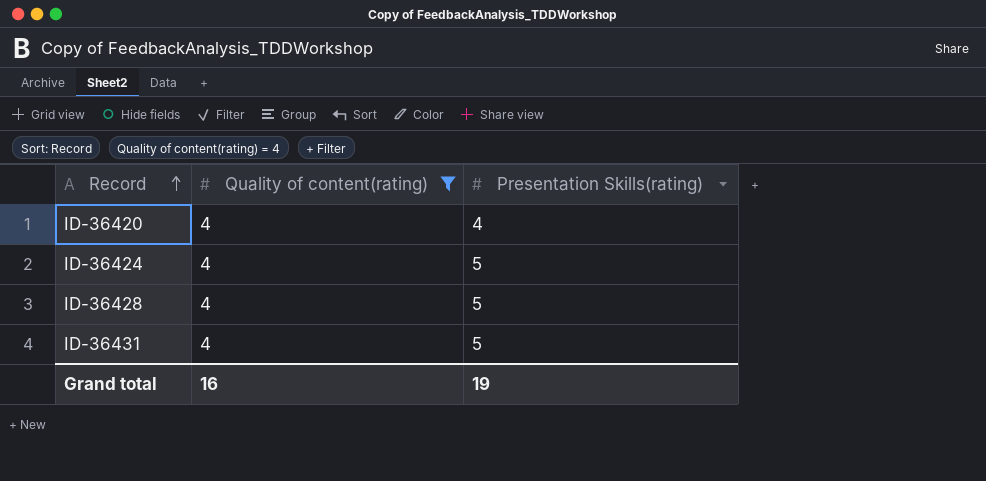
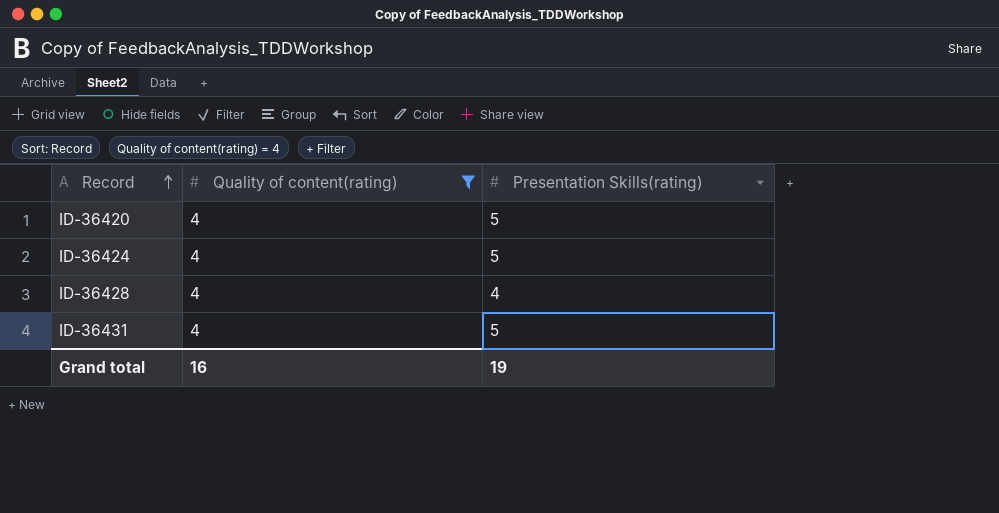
ID-36420 | Presentation Skills(rating): 4 -> 5
ID-36428 | Presentation Skills(rating): 5 -> 4

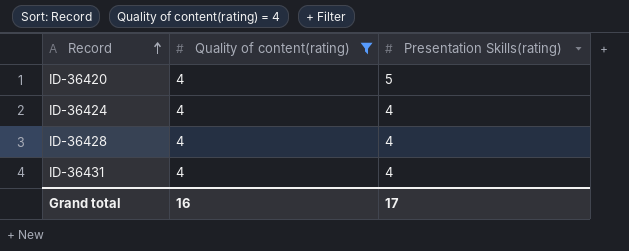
ID-36424 | Presentation Skills(rating): 5 -> 4
ID-36431 | Presentation Skills(rating): 5 -> 4
Grand total | Presentation Skills(rating): 19 -> 17

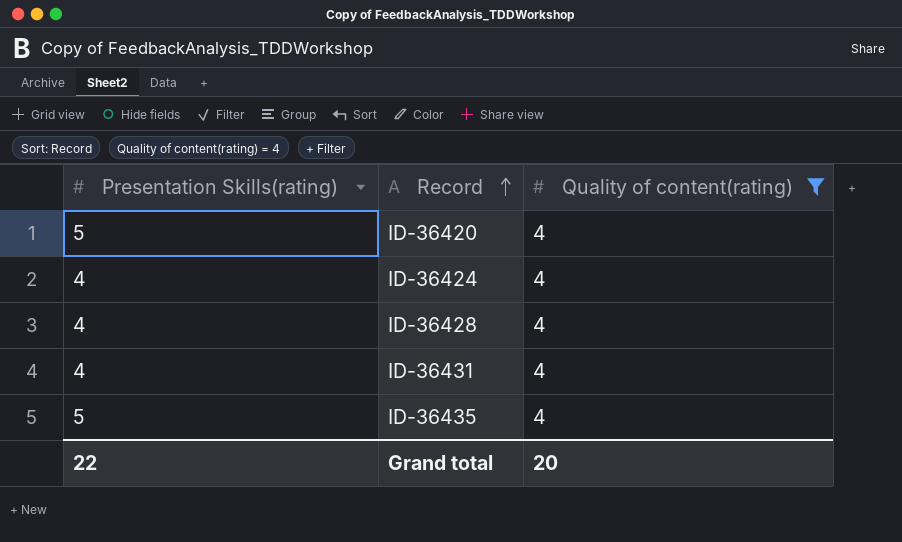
column Presentation Skills(rating) | position: 3 -> 1
row ID-36435: none -> 5 | 4
Grand total | Presentation Skills(rating): 17 -> 22
Grand total | Quality of content(rating): 16 -> 20

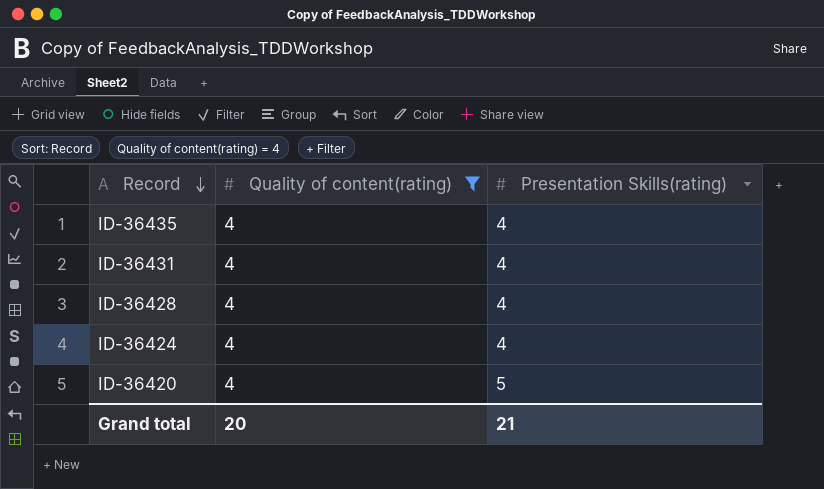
row order: Record ascending -> Record descending
column Presentation Skills(rating) | position: 1 -> 3
ID-36435 | Presentation Skills(rating): 5 -> 4
Grand total | Presentation Skills(rating): 22 -> 21

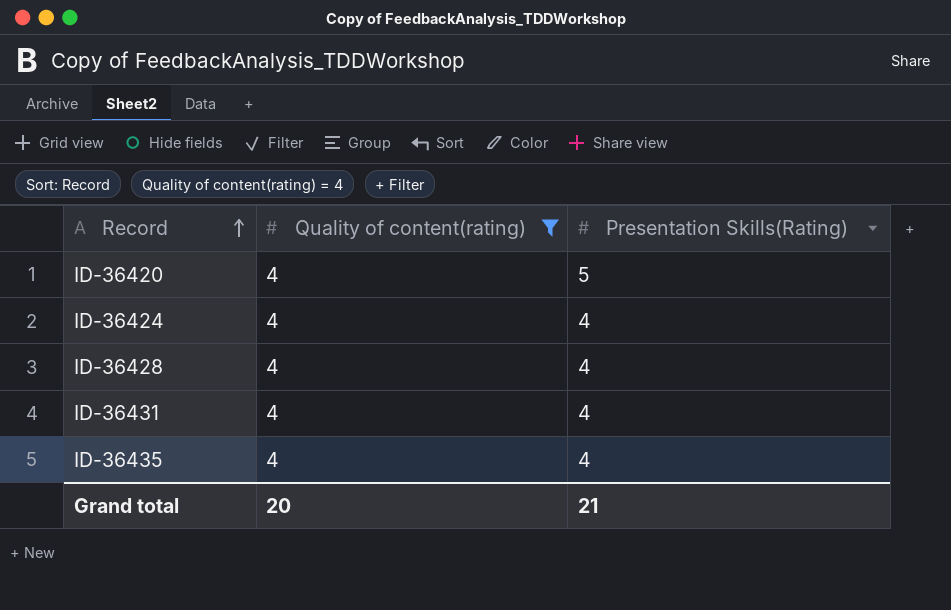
row order: Record descending -> Record ascending
column name: Presentation Skills(rating) -> Presentation Skills(Rating)

